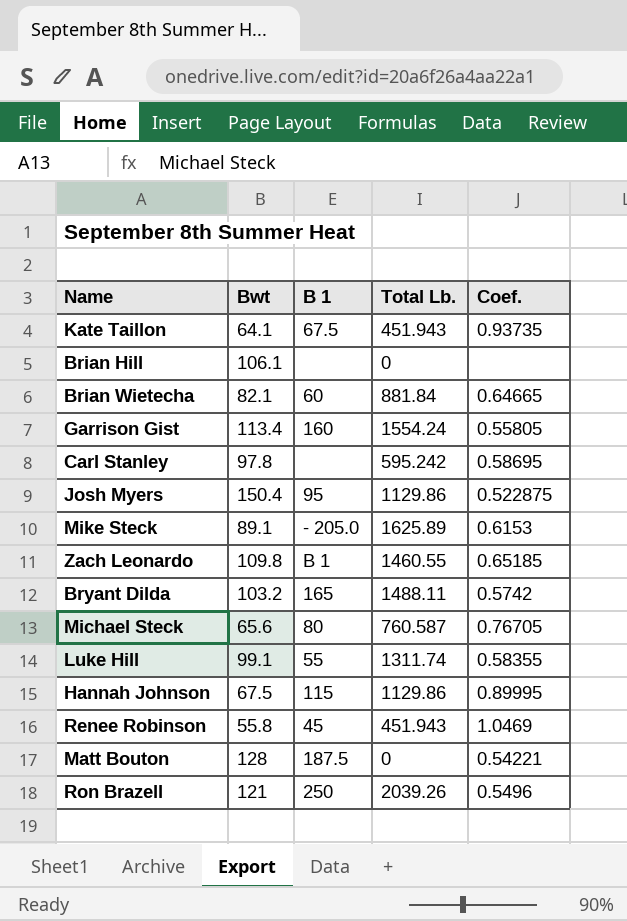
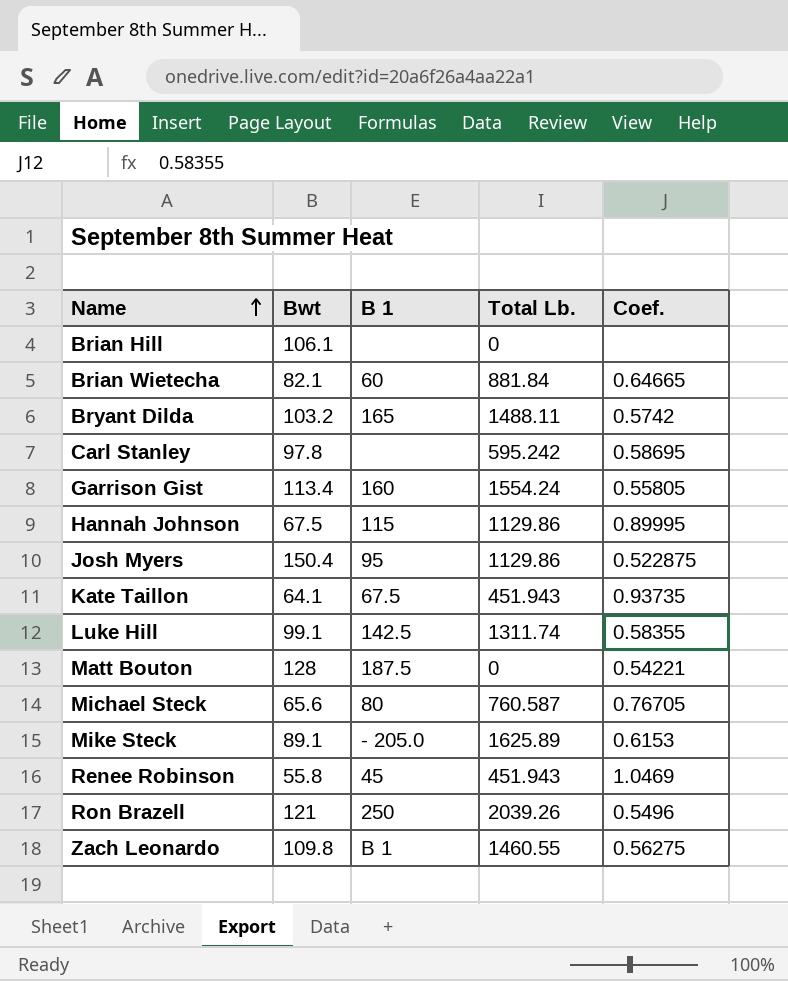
row order: none -> Name ascending
Luke Hill | B 1: 55 -> 142.5
Zach Leonardo | Coef.: 0.65185 -> 0.56275

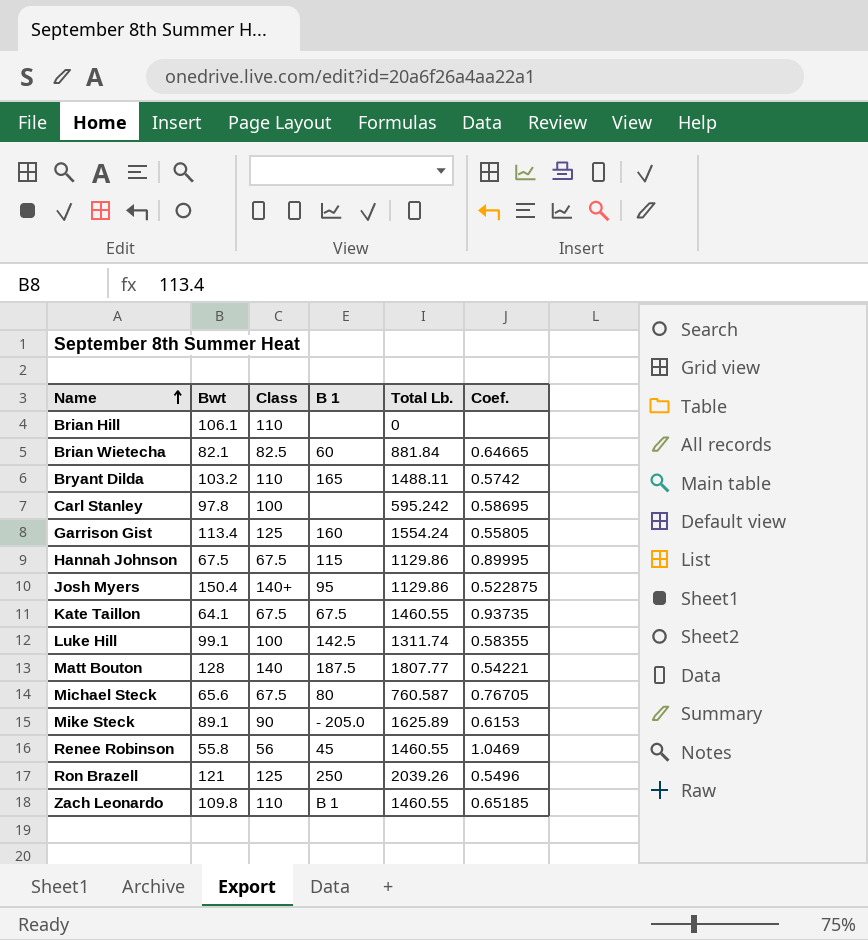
column Class | position: none -> 3
Kate Taillon | Total Lb.: 451.943 -> 1460.55
Matt Bouton | Total Lb.: 0 -> 1807.77
Renee Robinson | Total Lb.: 451.943 -> 1460.55
Zach Leonardo | Coef.: 0.56275 -> 0.65185

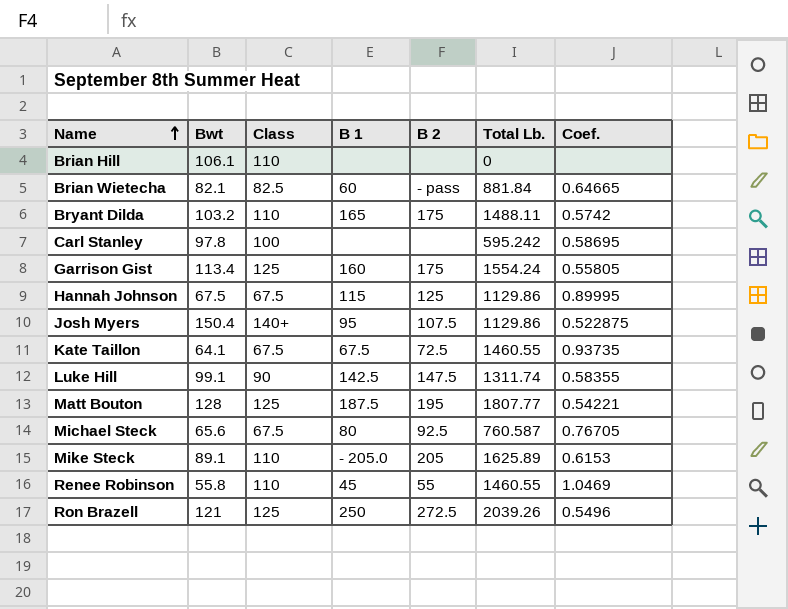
column B 2 | position: none -> 5
row Zach Leonardo: 109.8 | 110 | B 1 | 1460.55 | 0.65185 -> none
Luke Hill | Class: 100 -> 90
Matt Bouton | Class: 140 -> 125
Mike Steck | Class: 90 -> 110
Renee Robinson | Class: 56 -> 110

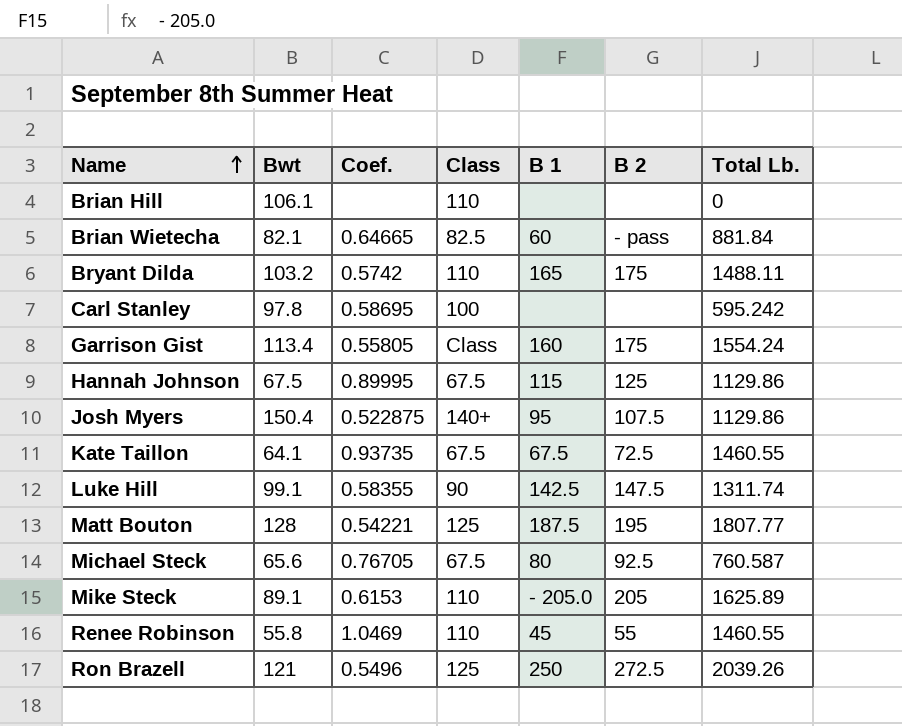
column Coef. | position: 7 -> 3
Garrison Gist | Class: 125 -> Class

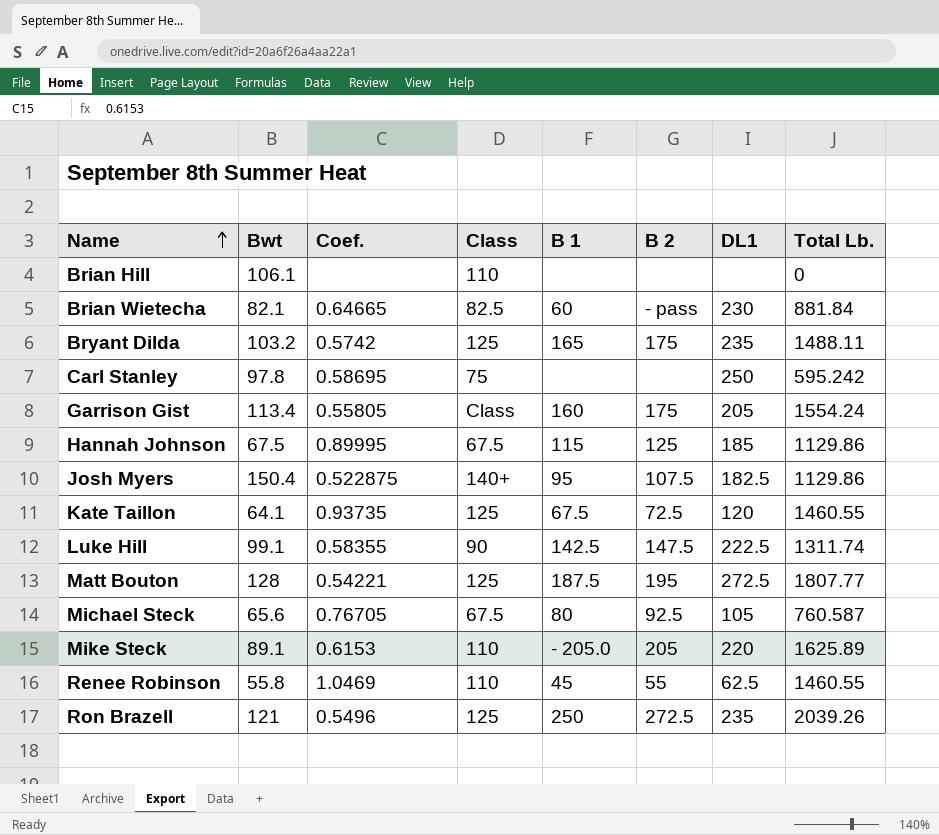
column DL1 | position: none -> 7
Bryant Dilda | Class: 110 -> 125
Carl Stanley | Class: 100 -> 75
Kate Taillon | Class: 67.5 -> 125

